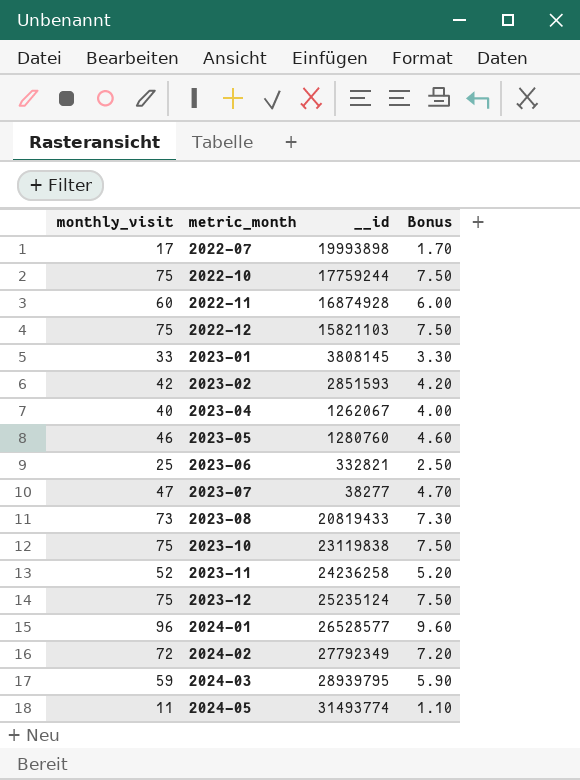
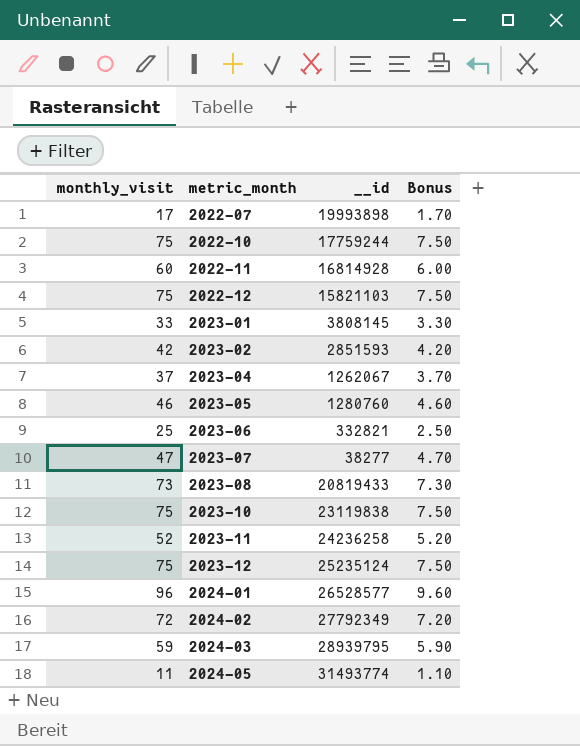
2022-11 | __id: 16874928 -> 16814928
2023-04 | monthly_visit: 40 -> 37
2023-04 | Bonus: 4.00 -> 3.70

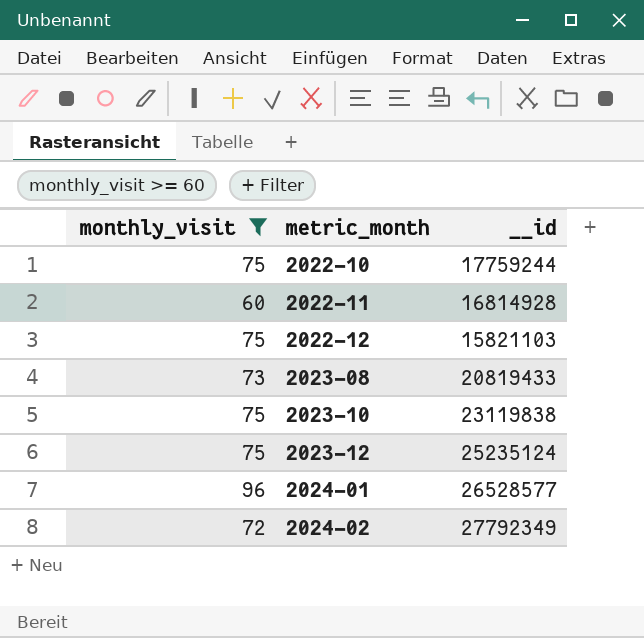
filter: none -> monthly_visit >= 60
column Bonus | formula: [monthly_visit] * 0.1 -> none

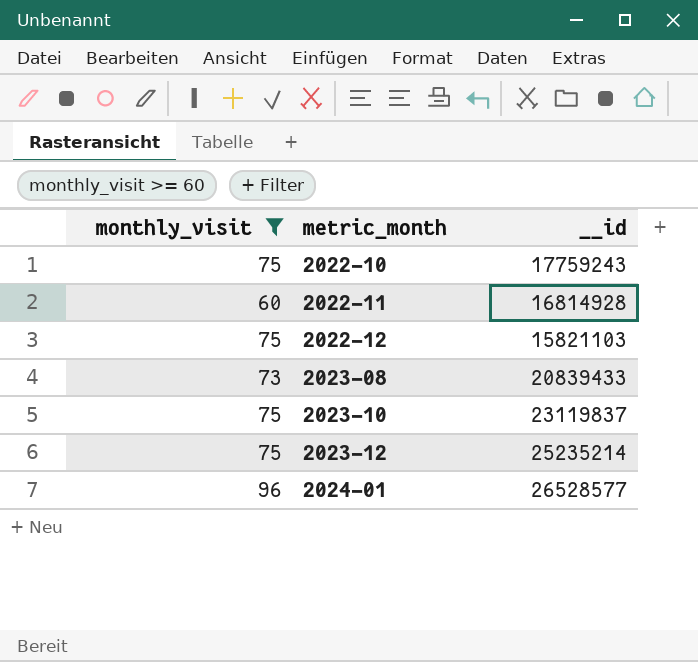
row 2024-02: 72 | 27792349 -> none
2022-10 | __id: 17759244 -> 17759243
2023-08 | __id: 20819433 -> 20839433
2023-10 | __id: 23119838 -> 23119837
2023-12 | __id: 25235124 -> 25235214

